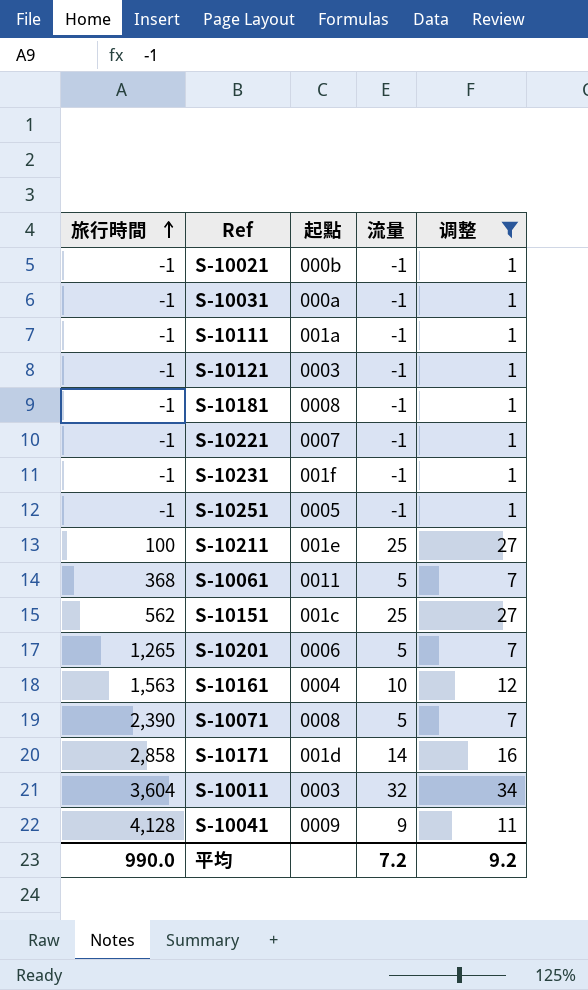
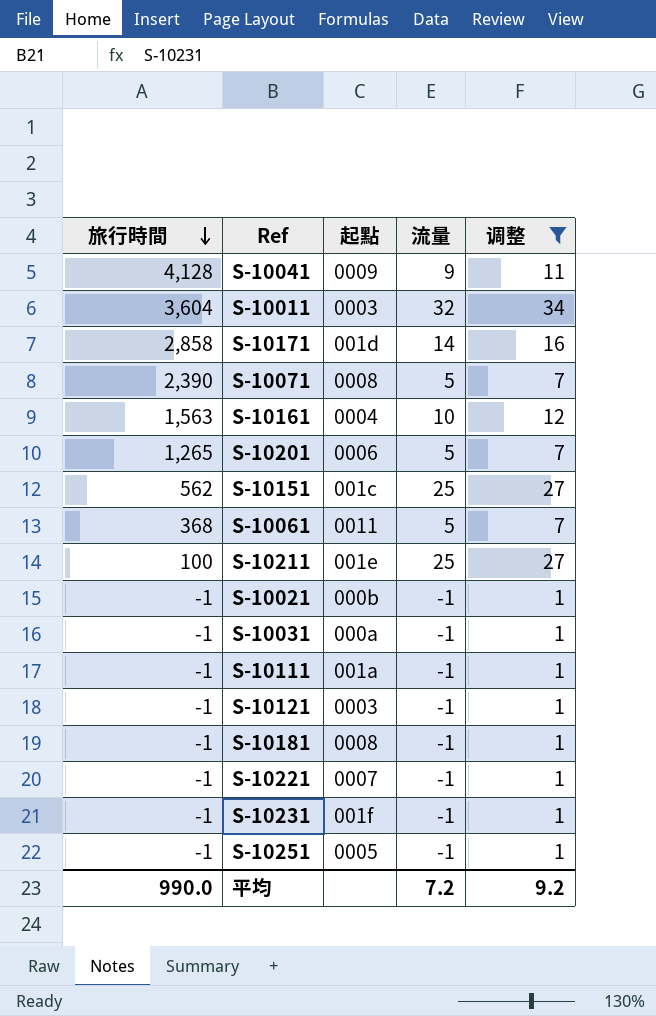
row order: 旅行時間 ascending -> 旅行時間 descending

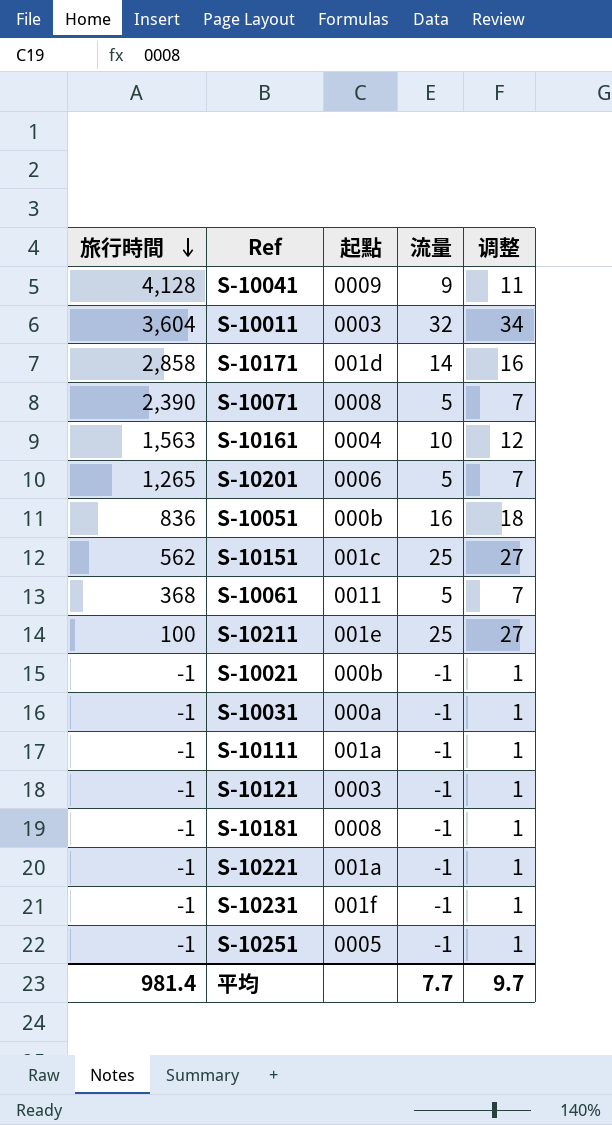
filter: 调整 != 18 -> none
S-10221 | 起點: 0007 -> 001a
平均 | 旅行時間: 990.0 -> 981.4
平均 | 流量: 7.2 -> 7.7
平均 | 调整: 9.2 -> 9.7

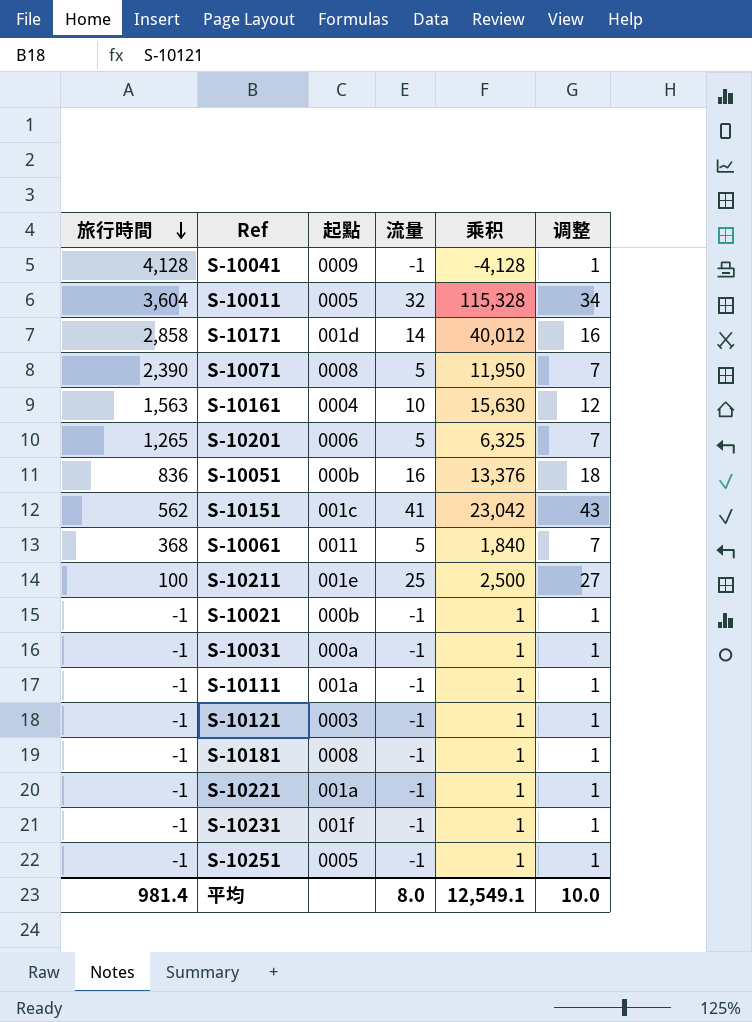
column 乘积 | formula: none -> [旅行時間] * [流量]
S-10041 | 流量: 9 -> -1
S-10041 | 调整: 11 -> 1
S-10011 | 起點: 0003 -> 0005
S-10151 | 流量: 25 -> 41
S-10151 | 调整: 27 -> 43
平均 | 流量: 7.7 -> 8.0
平均 | 调整: 9.7 -> 10.0

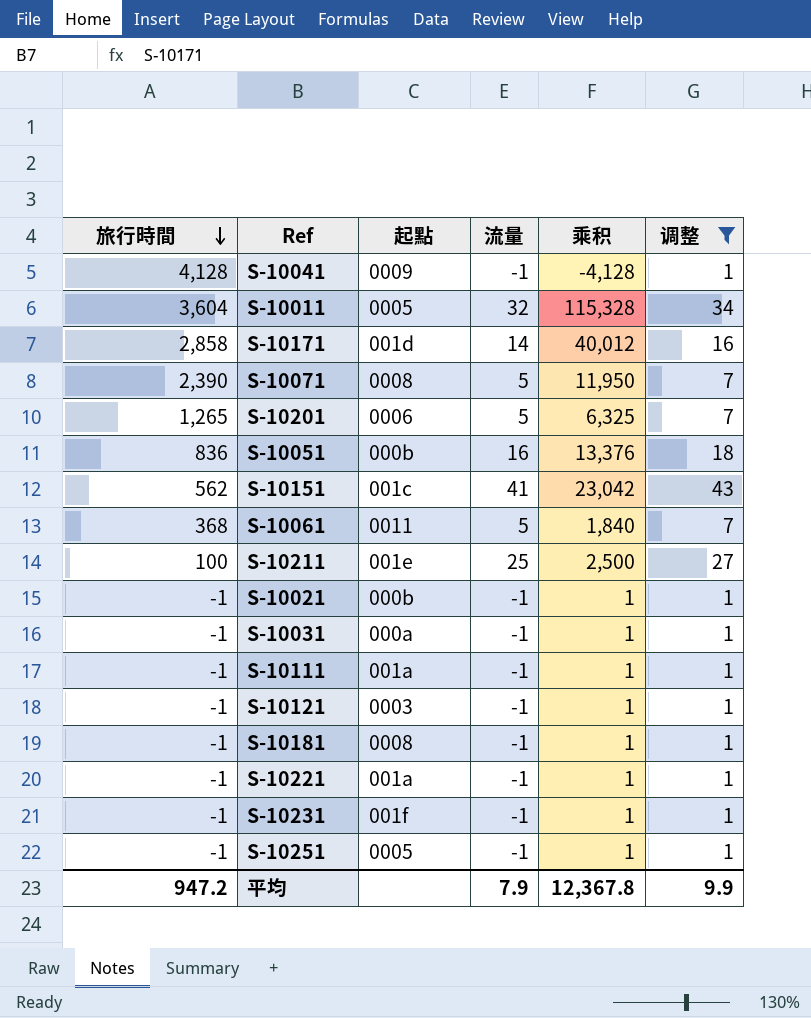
filter: none -> 调整 != 12
平均 | 旅行時間: 981.4 -> 947.2
平均 | 流量: 8.0 -> 7.9
平均 | 乘积: 12,549.1 -> 12,367.8
平均 | 调整: 10.0 -> 9.9

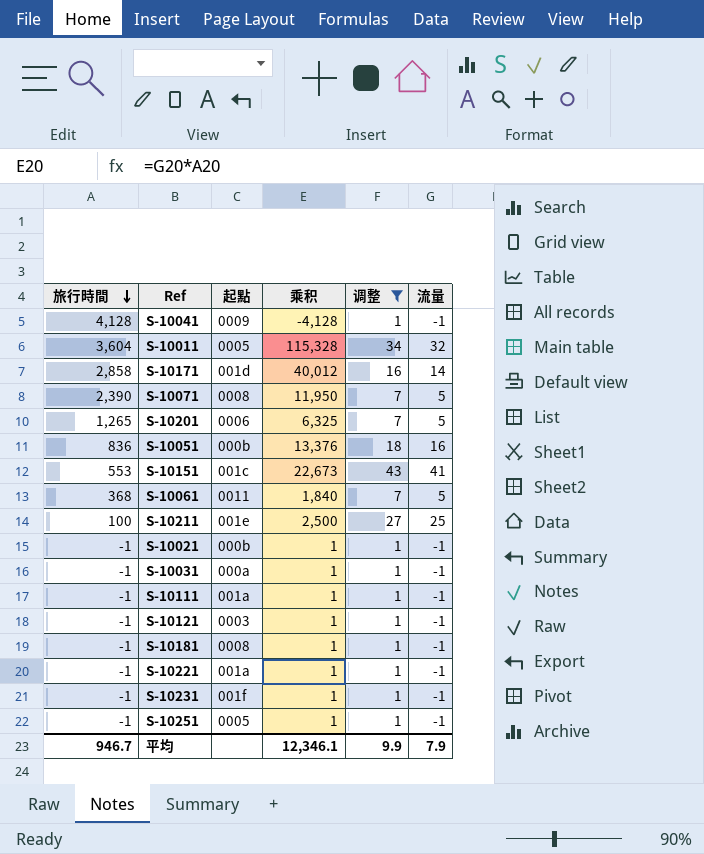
column 流量 | position: 4 -> 6
S-10151 | 旅行時間: 562 -> 553
S-10151 | 乘积: 23,042 -> 22,673
平均 | 旅行時間: 947.2 -> 946.7
平均 | 乘积: 12,367.8 -> 12,346.1

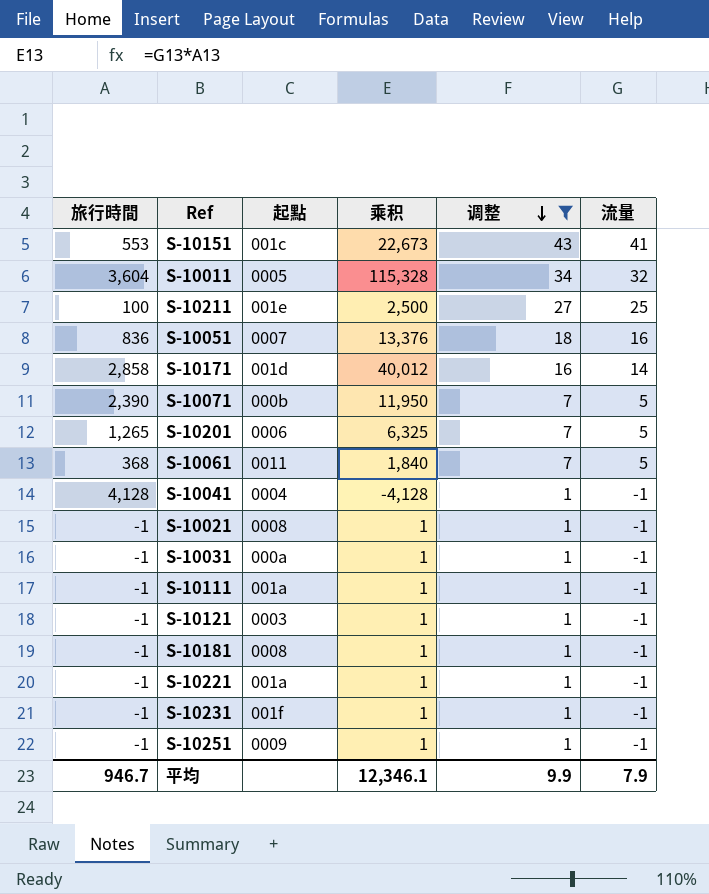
row order: 旅行時間 descending -> 调整 descending
S-10051 | 起點: 000b -> 0007
S-10071 | 起點: 0008 -> 000b
S-10041 | 起點: 0009 -> 0004
S-10021 | 起點: 000b -> 0008
S-10251 | 起點: 0005 -> 0009

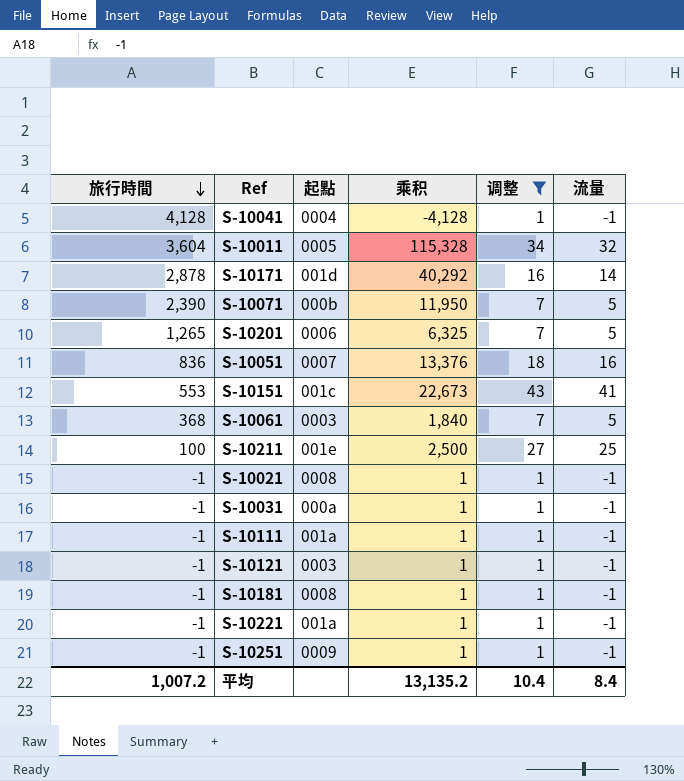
row order: 调整 descending -> 旅行時間 descending
row S-10231: -1 | 001f | 1 | 1 | -1 -> none
S-10171 | 旅行時間: 2,858 -> 2,878
S-10171 | 乘积: 40,012 -> 40,292
S-10061 | 起點: 0011 -> 0003
平均 | 旅行時間: 946.7 -> 1,007.2
平均 | 乘积: 12,346.1 -> 13,135.2
平均 | 调整: 9.9 -> 10.4
平均 | 流量: 7.9 -> 8.4

